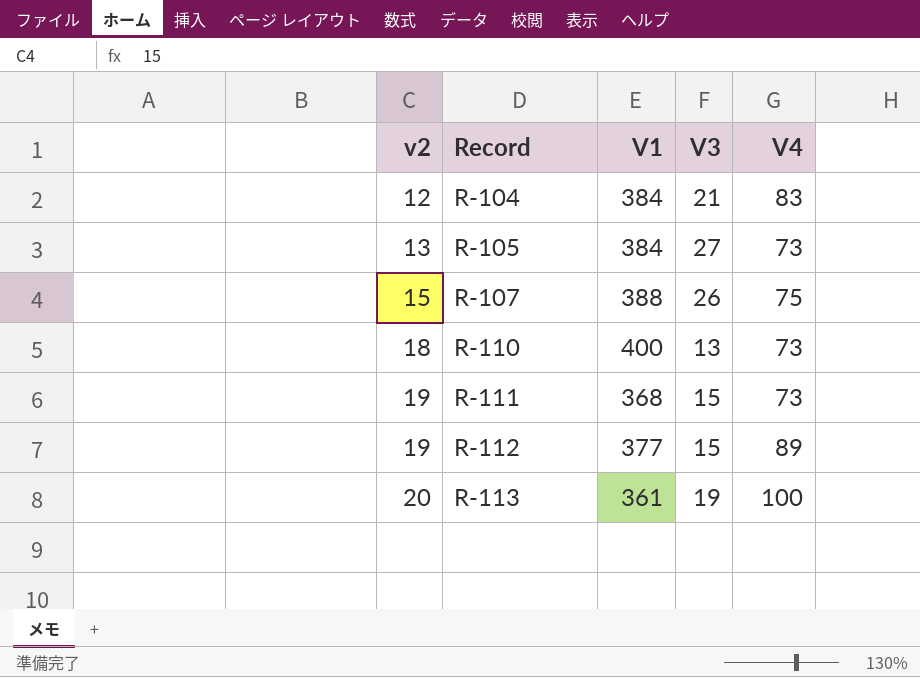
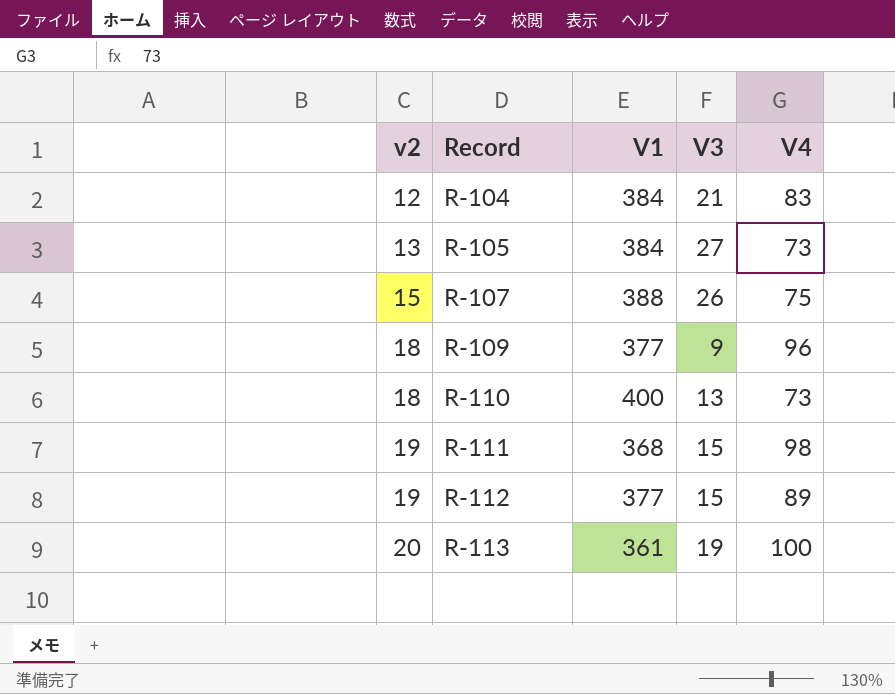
row R-109: none -> 18 | 377 | 9 | 96
R-111 | V4: 73 -> 98

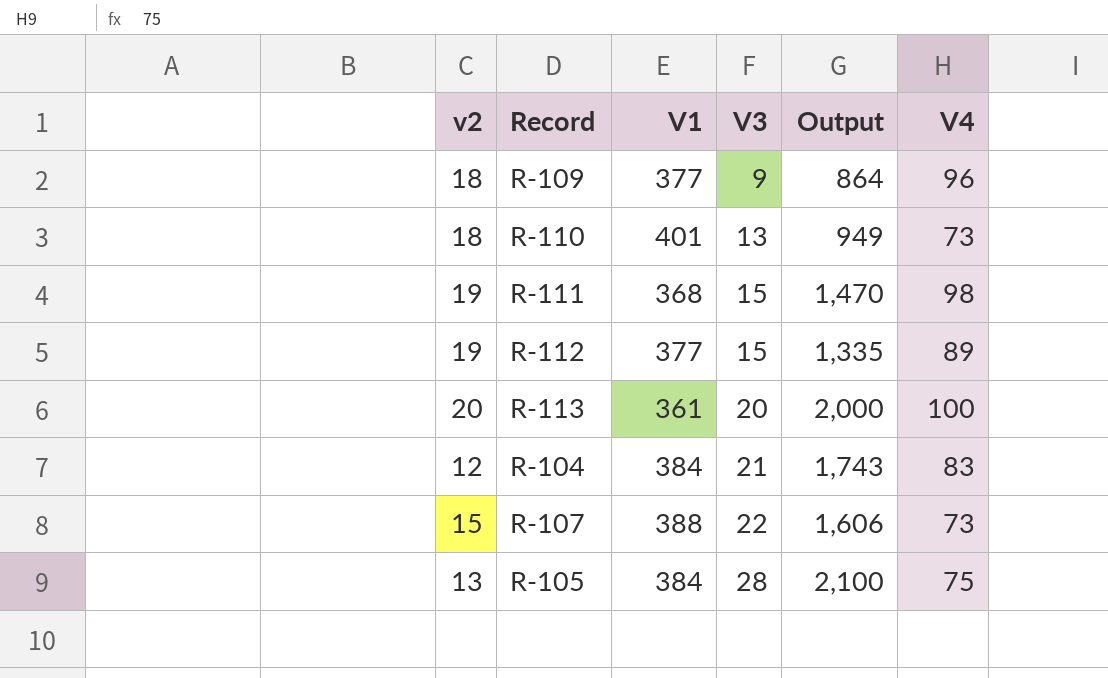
row order: v2 ascending -> V3 ascending
column Output | formula: none -> [V3] * [V4]
R-110 | V1: 400 -> 401
R-113 | V3: 19 -> 20
R-107 | V3: 26 -> 22
R-107 | V4: 75 -> 73
R-105 | V3: 27 -> 28
R-105 | V4: 73 -> 75

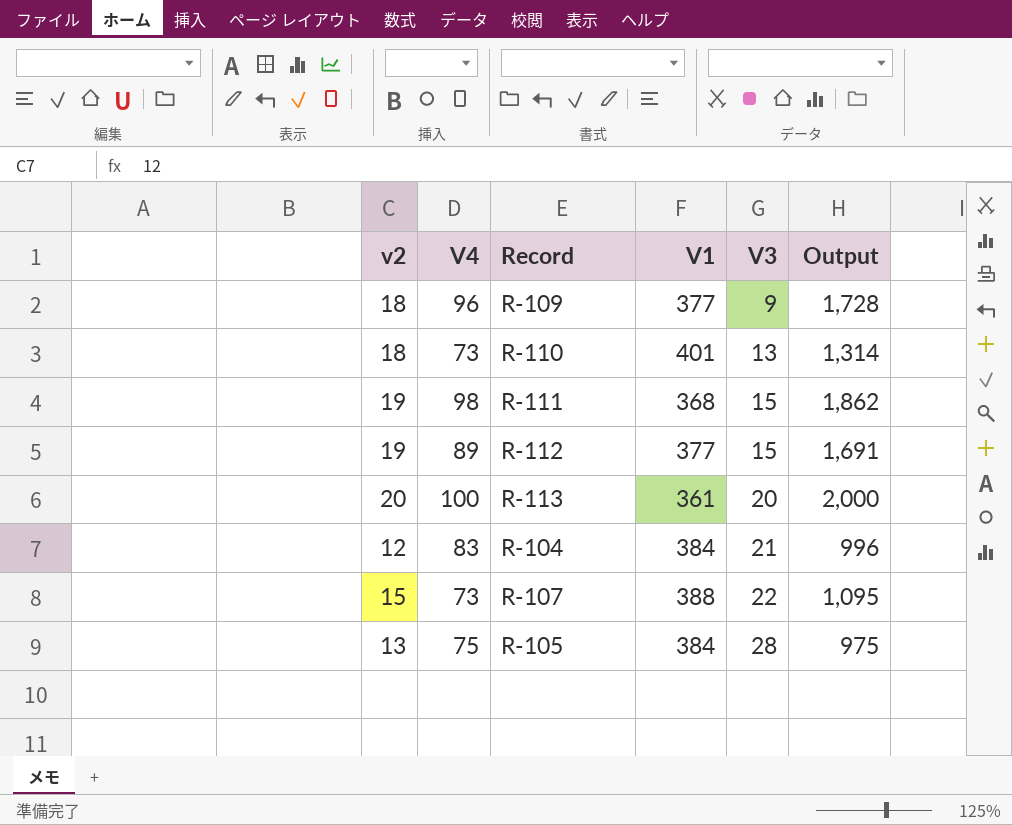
column V4 | position: 6 -> 2
column Output | formula: [V3] * [V4] -> [v2] * [V4]

